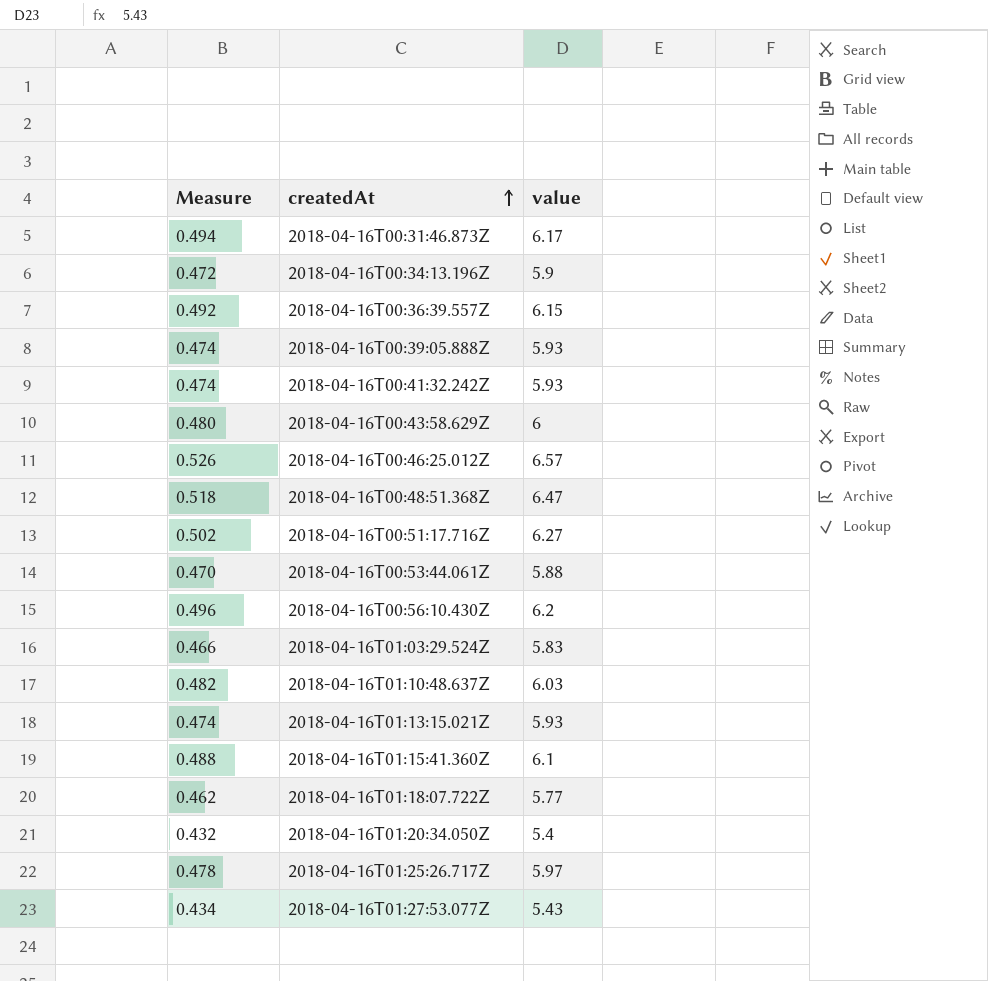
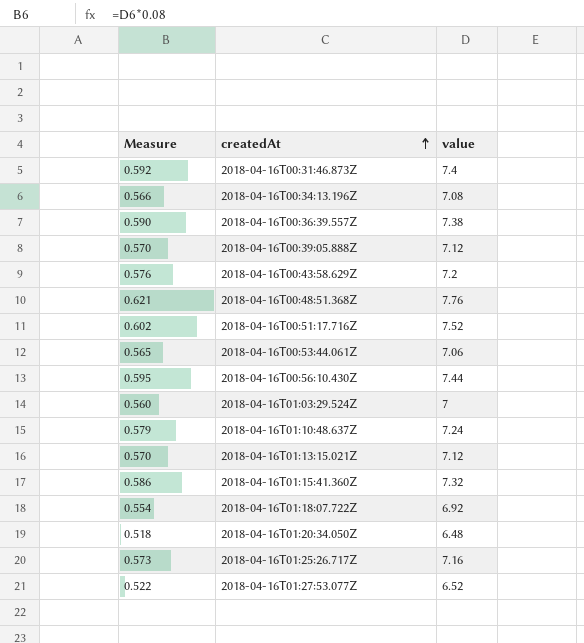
row 2018-04-16T00:41:32.242Z: 0.474 | 5.93 -> none
row 2018-04-16T00:46:25.012Z: 0.526 | 6.57 -> none
2018-04-16T00:31:46.873Z | Measure: 0.494 -> 0.592
2018-04-16T00:31:46.873Z | value: 6.17 -> 7.4
2018-04-16T00:34:13.196Z | Measure: 0.472 -> 0.566
2018-04-16T00:34:13.196Z | value: 5.9 -> 7.08
2018-04-16T00:36:39.557Z | Measure: 0.492 -> 0.590
2018-04-16T00:36:39.557Z | value: 6.15 -> 7.38
2018-04-16T00:39:05.888Z | Measure: 0.474 -> 0.570
2018-04-16T00:39:05.888Z | value: 5.93 -> 7.12
2018-04-16T00:43:58.629Z | Measure: 0.480 -> 0.576
2018-04-16T00:43:58.629Z | value: 6 -> 7.2
2018-04-16T00:48:51.368Z | Measure: 0.518 -> 0.621
2018-04-16T00:48:51.368Z | value: 6.47 -> 7.76
2018-04-16T00:51:17.716Z | Measure: 0.502 -> 0.602
2018-04-16T00:51:17.716Z | value: 6.27 -> 7.52
2018-04-16T00:53:44.061Z | Measure: 0.470 -> 0.565
2018-04-16T00:53:44.061Z | value: 5.88 -> 7.06
2018-04-16T00:56:10.430Z | Measure: 0.496 -> 0.595
2018-04-16T00:56:10.430Z | value: 6.2 -> 7.44
2018-04-16T01:03:29.524Z | Measure: 0.466 -> 0.560
2018-04-16T01:03:29.524Z | value: 5.83 -> 7
2018-04-16T01:10:48.637Z | Measure: 0.482 -> 0.579
2018-04-16T01:10:48.637Z | value: 6.03 -> 7.24
2018-04-16T01:13:15.021Z | Measure: 0.474 -> 0.570
2018-04-16T01:13:15.021Z | value: 5.93 -> 7.12
2018-04-16T01:15:41.360Z | Measure: 0.488 -> 0.586
2018-04-16T01:15:41.360Z | value: 6.1 -> 7.32
2018-04-16T01:18:07.722Z | Measure: 0.462 -> 0.554
2018-04-16T01:18:07.722Z | value: 5.77 -> 6.92
2018-04-16T01:20:34.050Z | Measure: 0.432 -> 0.518
2018-04-16T01:20:34.050Z | value: 5.4 -> 6.48
2018-04-16T01:25:26.717Z | Measure: 0.478 -> 0.573
2018-04-16T01:25:26.717Z | value: 5.97 -> 7.16
2018-04-16T01:27:53.077Z | Measure: 0.434 -> 0.522
2018-04-16T01:27:53.077Z | value: 5.43 -> 6.52

